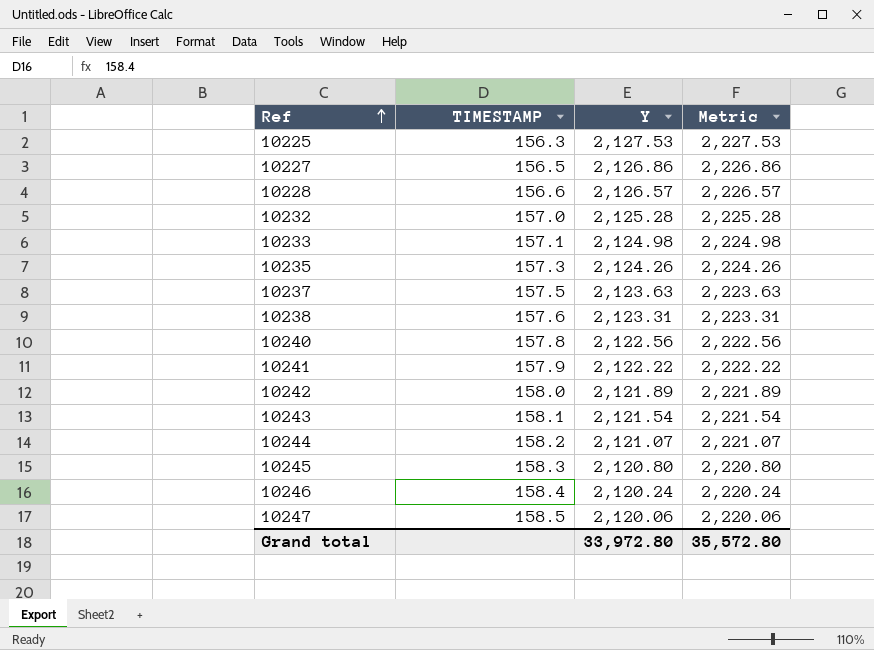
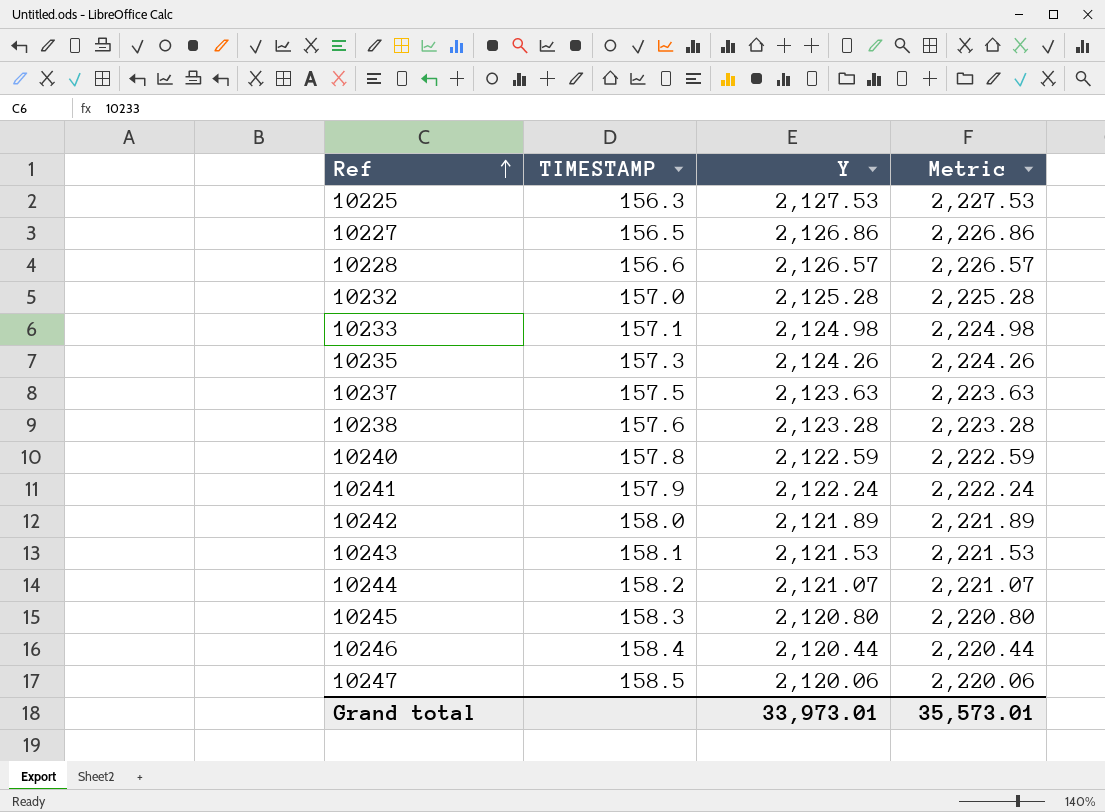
10238 | Y: 2,123.31 -> 2,123.28
10238 | Metric: 2,223.31 -> 2,223.28
10240 | Y: 2,122.56 -> 2,122.59
10240 | Metric: 2,222.56 -> 2,222.59
10241 | Y: 2,122.22 -> 2,122.24
10241 | Metric: 2,222.22 -> 2,222.24
10243 | Y: 2,121.54 -> 2,121.53
10243 | Metric: 2,221.54 -> 2,221.53
10246 | Y: 2,120.24 -> 2,120.44
10246 | Metric: 2,220.24 -> 2,220.44
Grand total | Y: 33,972.80 -> 33,973.01
Grand total | Metric: 35,572.80 -> 35,573.01

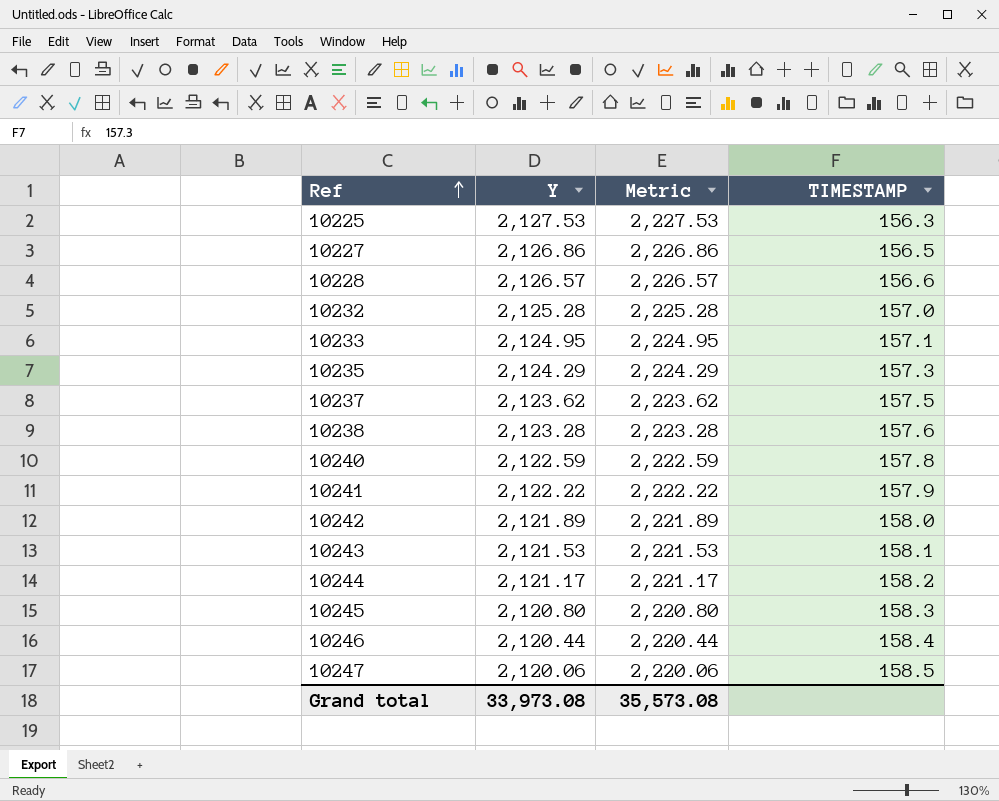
column TIMESTAMP | position: 2 -> 4
10233 | Y: 2,124.98 -> 2,124.95
10233 | Metric: 2,224.98 -> 2,224.95
10235 | Y: 2,124.26 -> 2,124.29
10235 | Metric: 2,224.26 -> 2,224.29
10237 | Y: 2,123.63 -> 2,123.62
10237 | Metric: 2,223.63 -> 2,223.62
10241 | Y: 2,122.24 -> 2,122.22
10241 | Metric: 2,222.24 -> 2,222.22
10244 | Y: 2,121.07 -> 2,121.17
10244 | Metric: 2,221.07 -> 2,221.17
Grand total | Y: 33,973.01 -> 33,973.08
Grand total | Metric: 35,573.01 -> 35,573.08

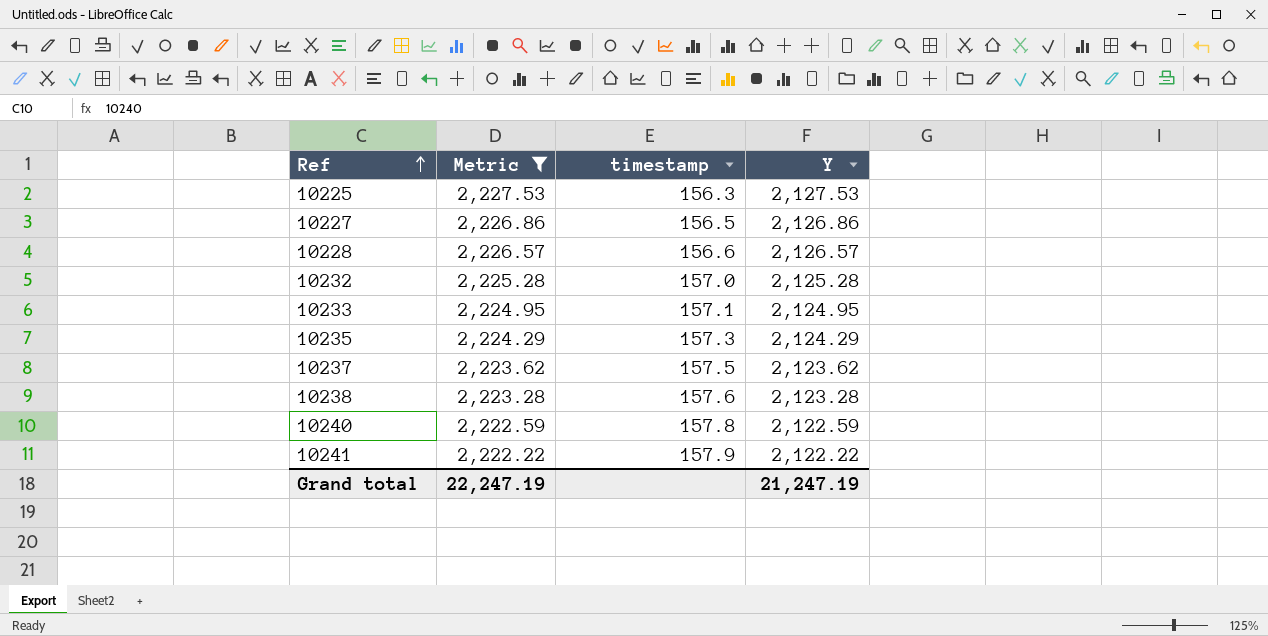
filter: none -> Metric >= 2,222.22
column name: TIMESTAMP -> timestamp
column Y | position: 2 -> 4
Grand total | Metric: 35,573.08 -> 22,247.19
Grand total | Y: 33,973.08 -> 21,247.19

